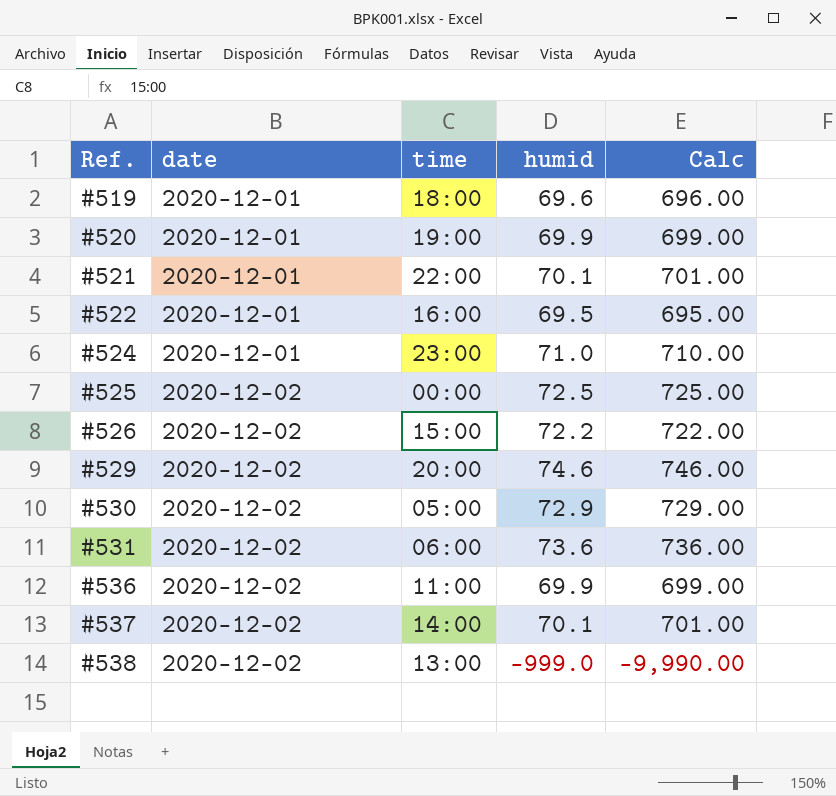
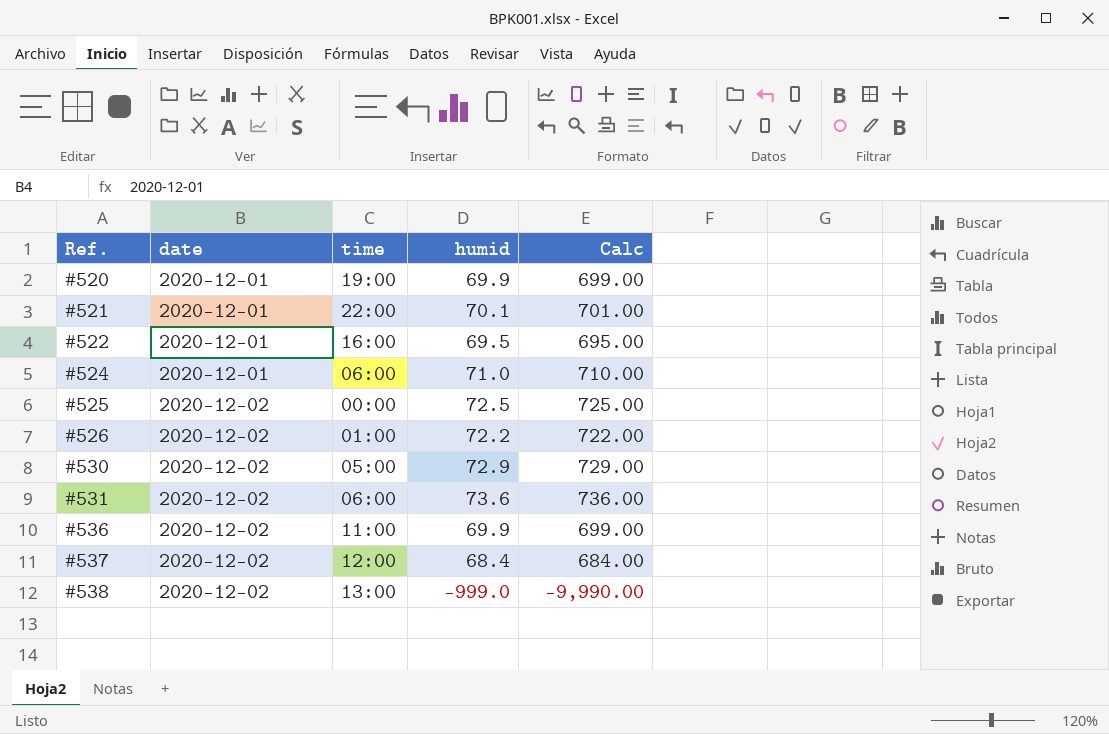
row #519: 2020-12-01 | 18:00 | 69.6 | 696.00 -> none
row #529: 2020-12-02 | 20:00 | 74.6 | 746.00 -> none
#524 | time: 23:00 -> 06:00
#526 | time: 15:00 -> 01:00
#537 | time: 14:00 -> 12:00
#537 | humid: 70.1 -> 68.4
#537 | Calc: 701.00 -> 684.00

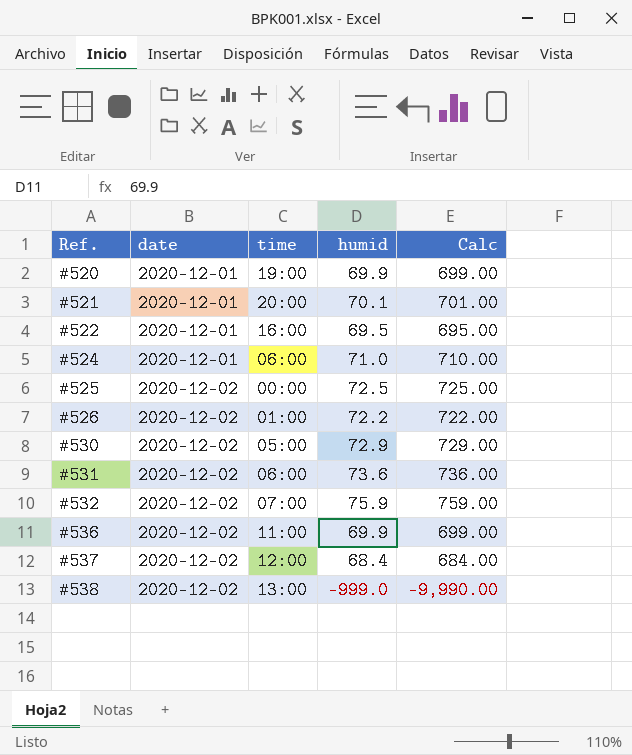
#521 | time: 22:00 -> 20:00
row #532: none -> 2020-12-02 | 07:00 | 75.9 | 759.00

